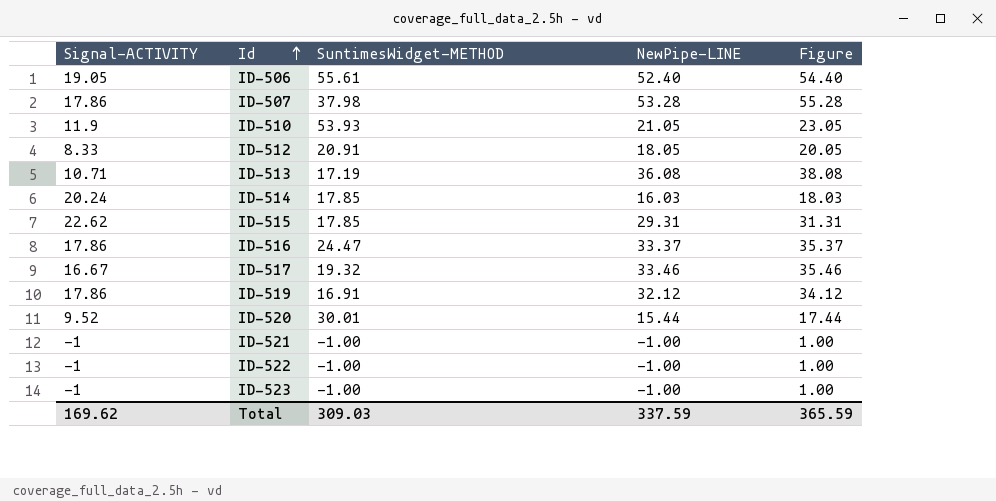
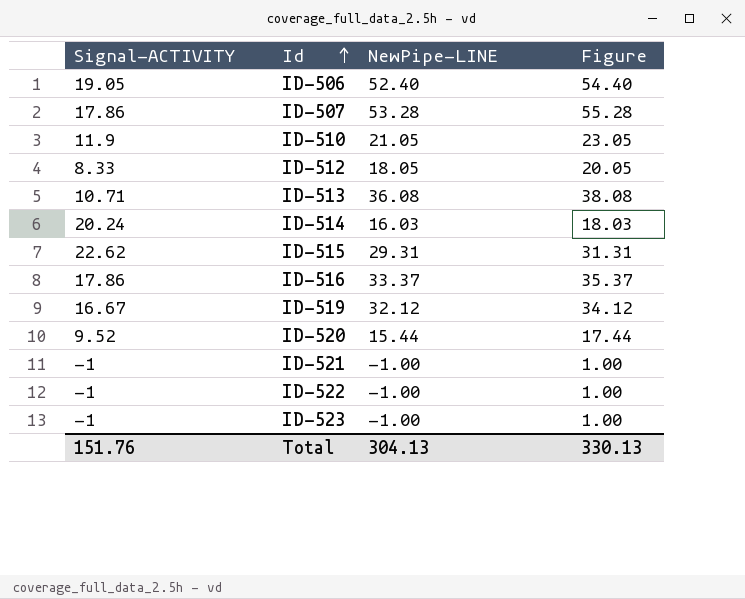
column SuntimesWidget-METHOD | position: 3 -> none
row ID-517: 16.67 | 19.32 | 33.46 | 35.46 -> none
ID-519 | Signal-ACTIVITY: 17.86 -> 16.67
Total | Signal-ACTIVITY: 169.62 -> 151.76
Total | NewPipe-LINE: 337.59 -> 304.13
Total | Figure: 365.59 -> 330.13

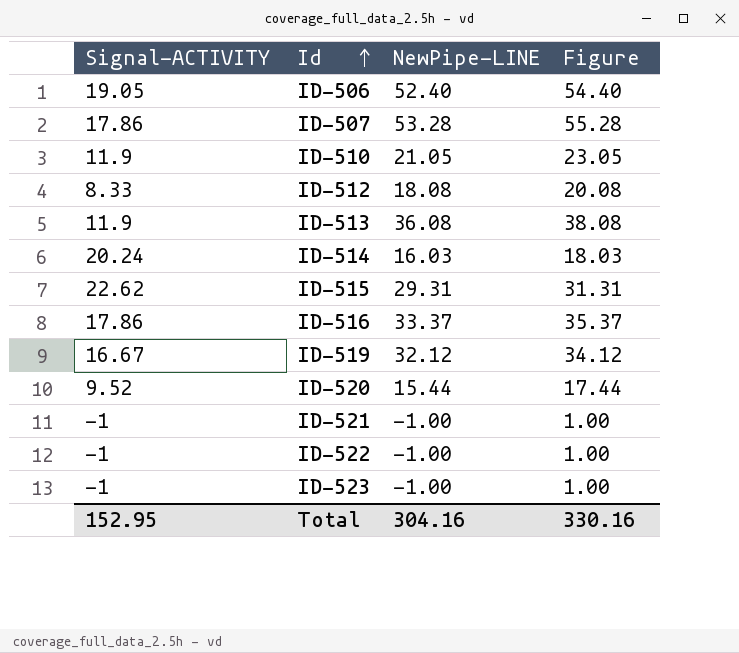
ID-512 | NewPipe-LINE: 18.05 -> 18.08
ID-512 | Figure: 20.05 -> 20.08
ID-513 | Signal-ACTIVITY: 10.71 -> 11.9
Total | Signal-ACTIVITY: 151.76 -> 152.95
Total | NewPipe-LINE: 304.13 -> 304.16
Total | Figure: 330.13 -> 330.16

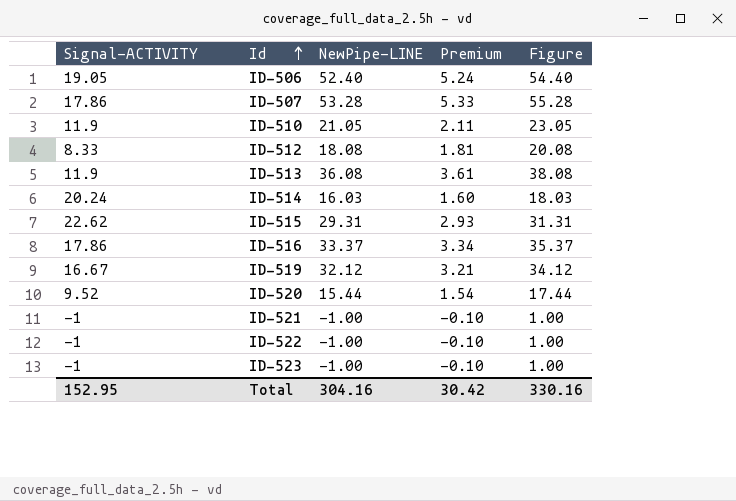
column Premium | formula: none -> [NewPipe-LINE] * 0.1

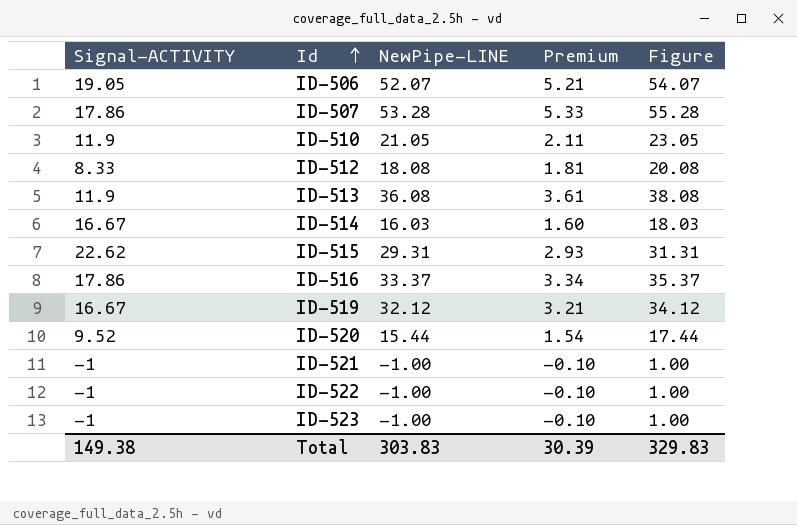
ID-506 | NewPipe-LINE: 52.40 -> 52.07
ID-506 | Premium: 5.24 -> 5.21
ID-506 | Figure: 54.40 -> 54.07
ID-514 | Signal-ACTIVITY: 20.24 -> 16.67
Total | Signal-ACTIVITY: 152.95 -> 149.38
Total | NewPipe-LINE: 304.16 -> 303.83
Total | Premium: 30.42 -> 30.39
Total | Figure: 330.16 -> 329.83

